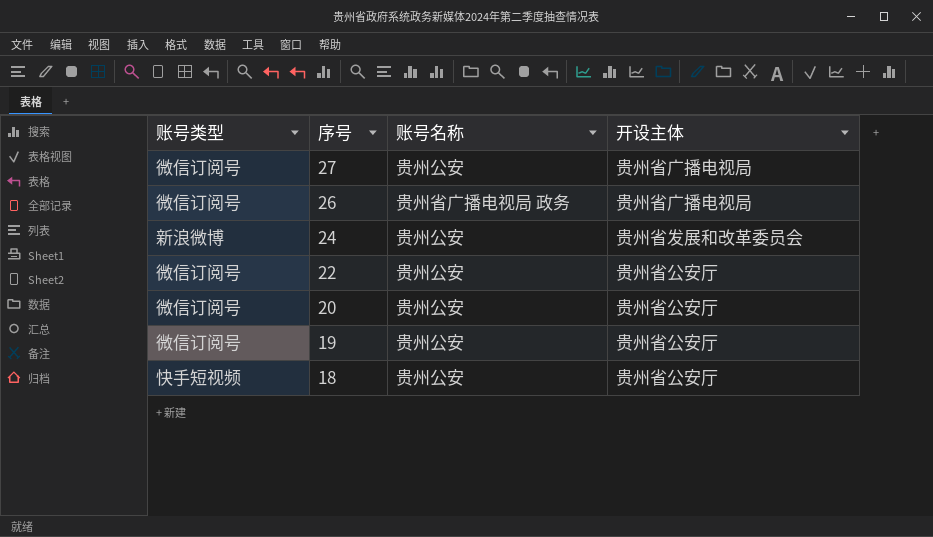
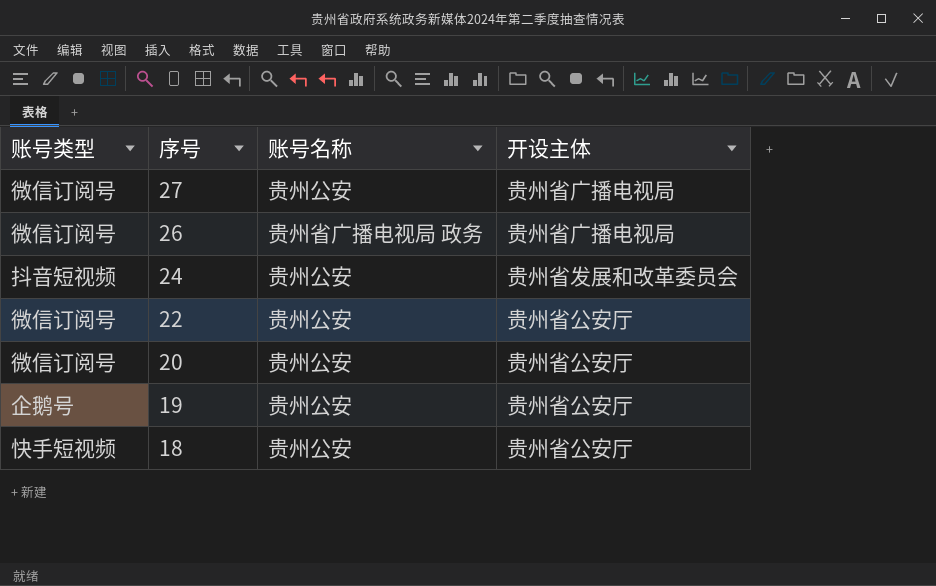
24 | 账号类型: 新浪微博 -> 抖音短视频
19 | 账号类型: 微信订阅号 -> 企鹅号

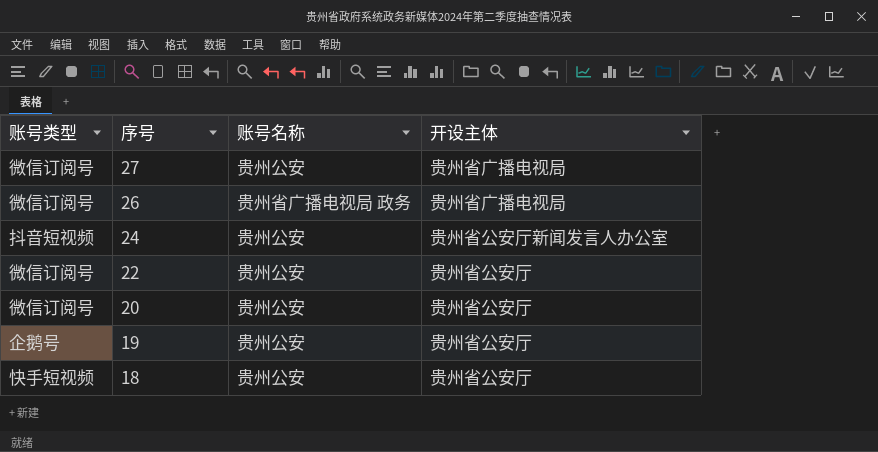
24 | 开设主体: 贵州省发展和改革委员会 -> 贵州省公安厅新闻发言人办公室

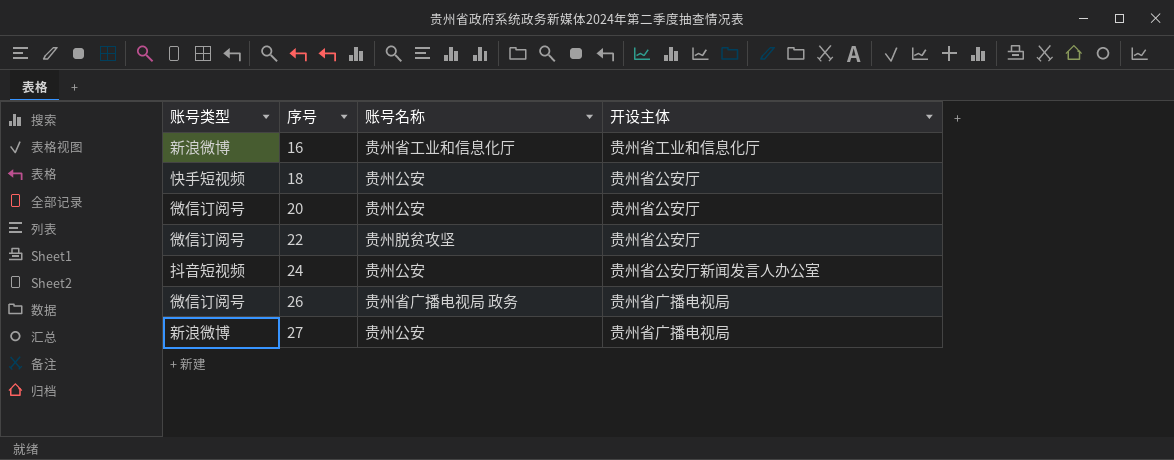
row order: 序号 descending -> 序号 ascending
row 19: 企鹅号 | 贵州公安 | 贵州省公安厅 -> none
row 16: none -> 新浪微博 | 贵州省工业和信息化厅 | 贵州省工业和信息化厅
22 | 账号名称: 贵州公安 -> 贵州脱贫攻坚
27 | 账号类型: 微信订阅号 -> 新浪微博

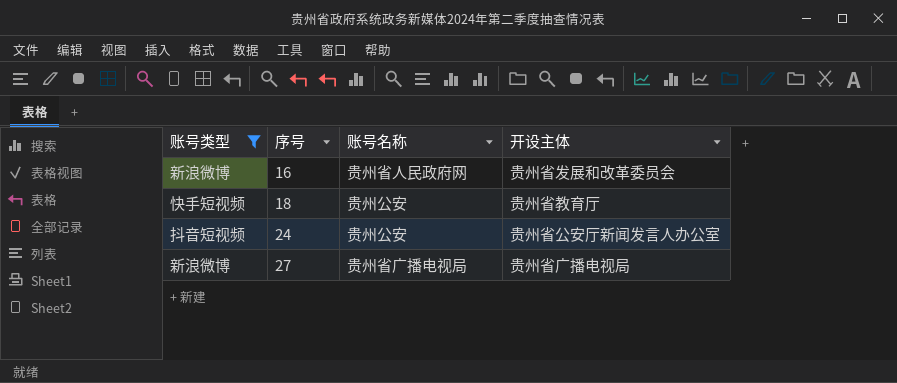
filter: none -> 账号类型 != 微信订阅号
16 | 账号名称: 贵州省工业和信息化厅 -> 贵州省人民政府网
16 | 开设主体: 贵州省工业和信息化厅 -> 贵州省发展和改革委员会
18 | 开设主体: 贵州省公安厅 -> 贵州省教育厅
27 | 账号名称: 贵州公安 -> 贵州省广播电视局

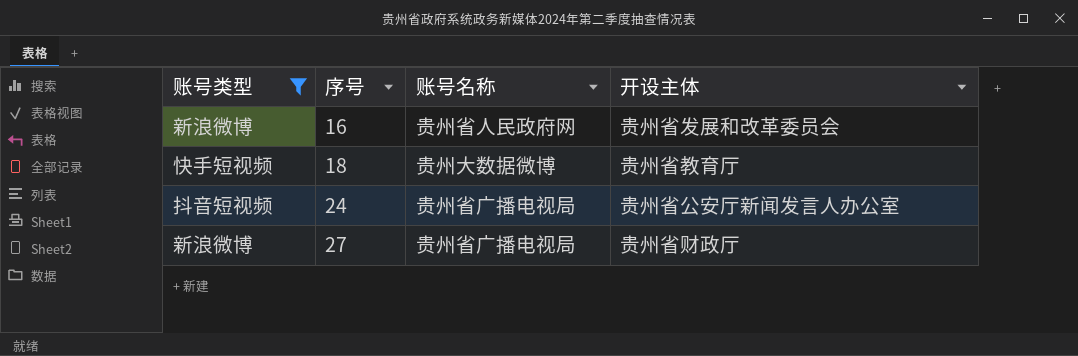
18 | 账号名称: 贵州公安 -> 贵州大数据微博
24 | 账号名称: 贵州公安 -> 贵州省广播电视局
27 | 开设主体: 贵州省广播电视局 -> 贵州省财政厅

